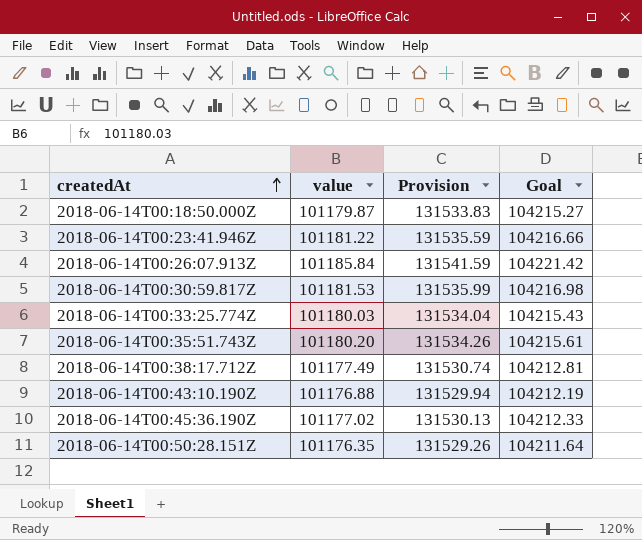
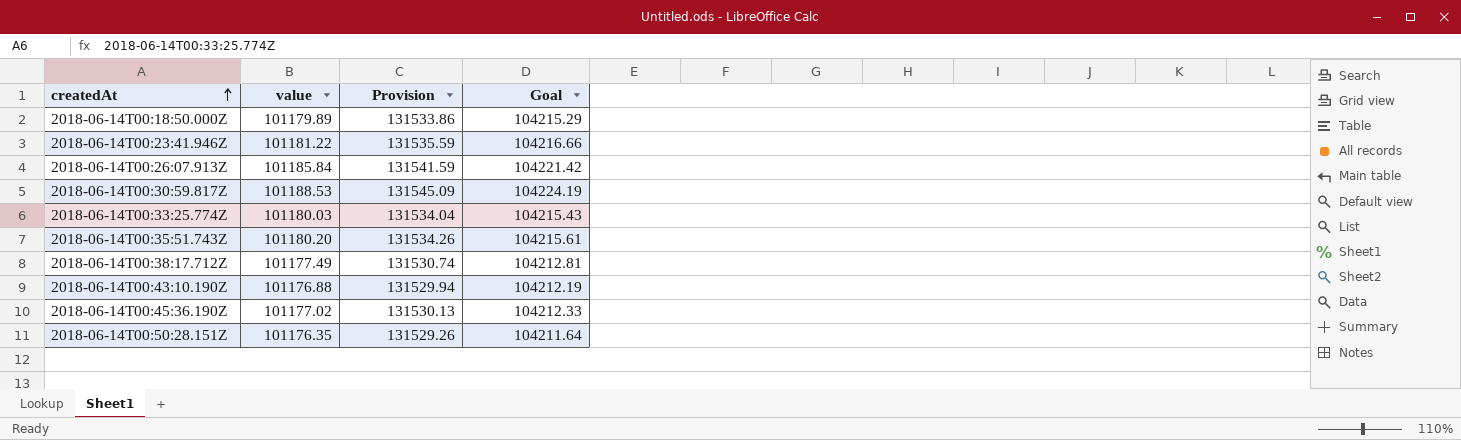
2018-06-14T00:18:50.000Z | value: 101179.87 -> 101179.89
2018-06-14T00:18:50.000Z | Provision: 131533.83 -> 131533.86
2018-06-14T00:18:50.000Z | Goal: 104215.27 -> 104215.29
2018-06-14T00:30:59.817Z | value: 101181.53 -> 101188.53
2018-06-14T00:30:59.817Z | Provision: 131535.99 -> 131545.09
2018-06-14T00:30:59.817Z | Goal: 104216.98 -> 104224.19

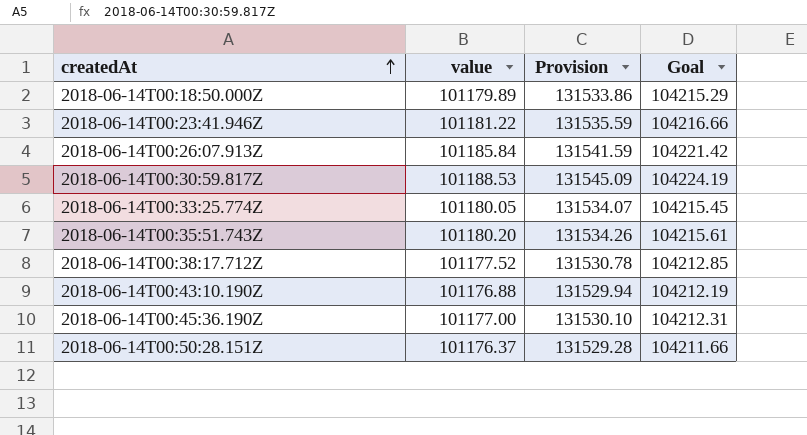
2018-06-14T00:33:25.774Z | value: 101180.03 -> 101180.05
2018-06-14T00:33:25.774Z | Provision: 131534.04 -> 131534.07
2018-06-14T00:33:25.774Z | Goal: 104215.43 -> 104215.45
2018-06-14T00:38:17.712Z | value: 101177.49 -> 101177.52
2018-06-14T00:38:17.712Z | Provision: 131530.74 -> 131530.78
2018-06-14T00:38:17.712Z | Goal: 104212.81 -> 104212.85
2018-06-14T00:45:36.190Z | value: 101177.02 -> 101177.00
2018-06-14T00:45:36.190Z | Provision: 131530.13 -> 131530.10
2018-06-14T00:45:36.190Z | Goal: 104212.33 -> 104212.31
2018-06-14T00:50:28.151Z | value: 101176.35 -> 101176.37
2018-06-14T00:50:28.151Z | Provision: 131529.26 -> 131529.28
2018-06-14T00:50:28.151Z | Goal: 104211.64 -> 104211.66

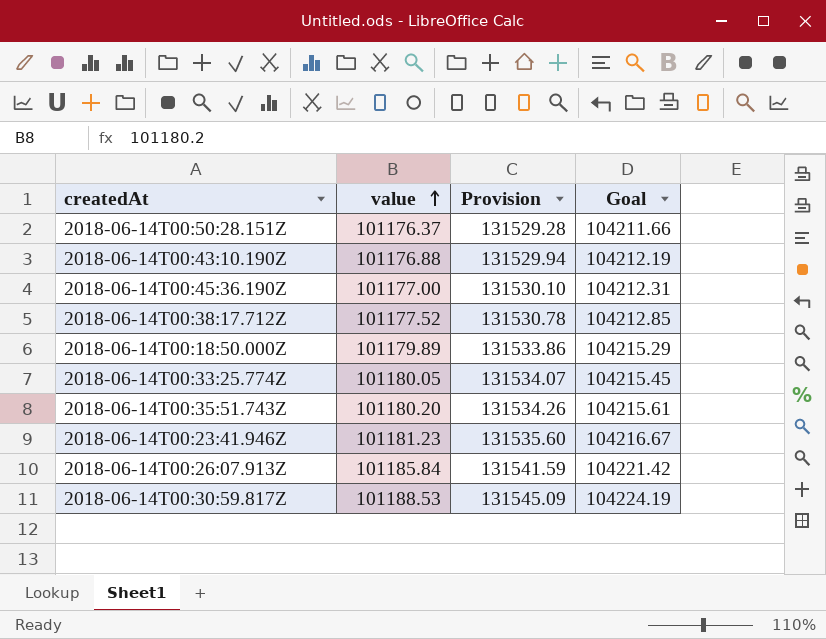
row order: createdAt ascending -> value ascending
2018-06-14T00:23:41.946Z | value: 101181.22 -> 101181.23
2018-06-14T00:23:41.946Z | Provision: 131535.59 -> 131535.60
2018-06-14T00:23:41.946Z | Goal: 104216.66 -> 104216.67

